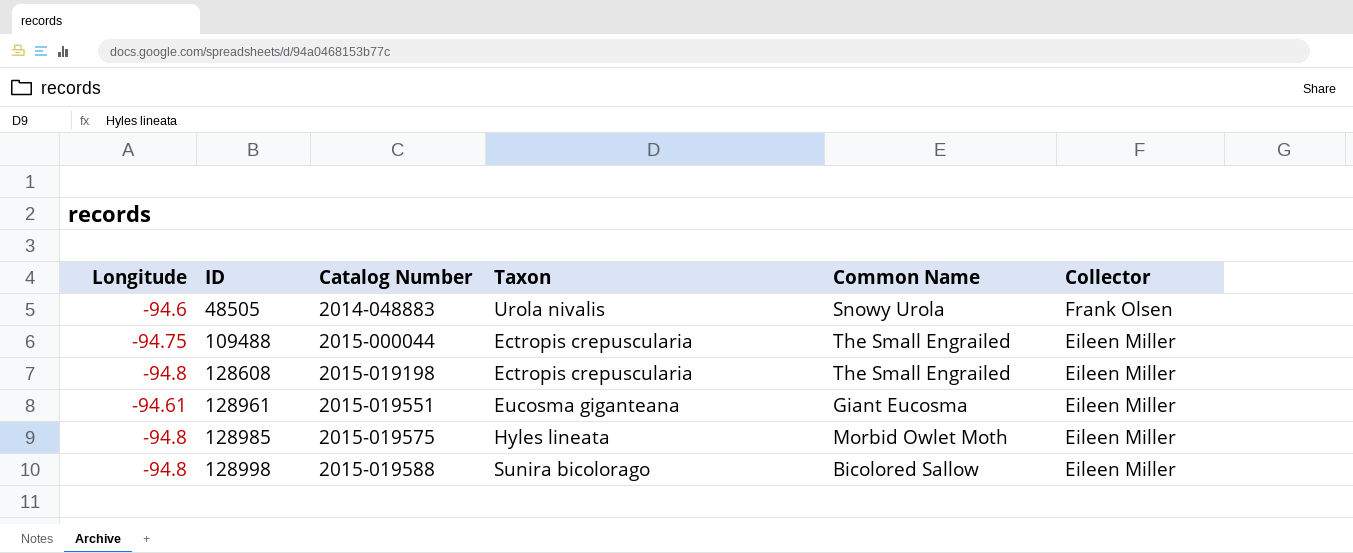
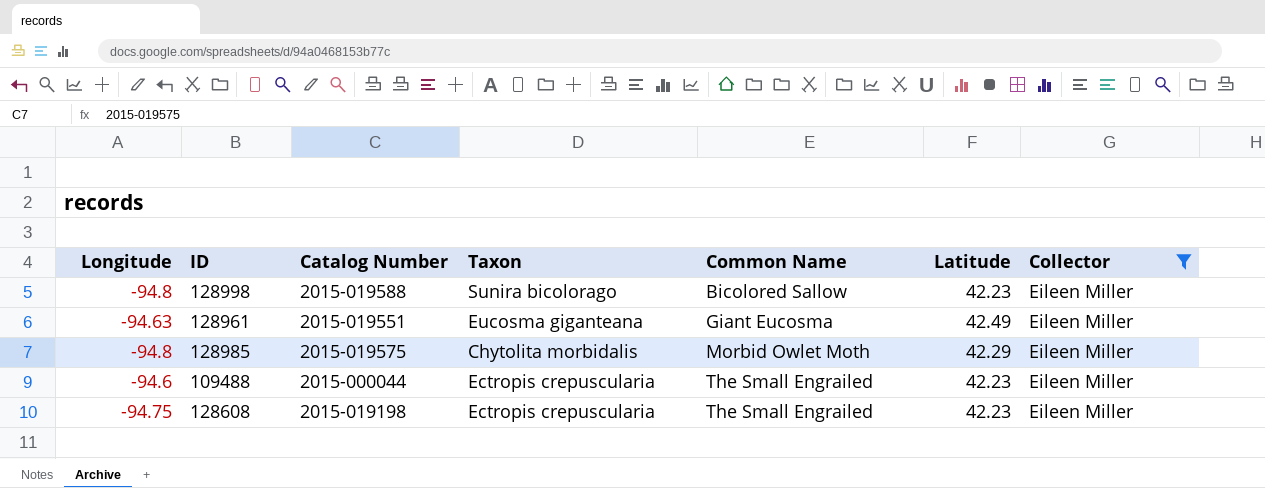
filter: none -> Collector = Eileen Miller
row order: ID ascending -> Common Name ascending
column Latitude | position: none -> 6
128961 | Longitude: -94.61 -> -94.63
128985 | Taxon: Hyles lineata -> Chytolita morbidalis
109488 | Longitude: -94.75 -> -94.6
128608 | Longitude: -94.8 -> -94.75

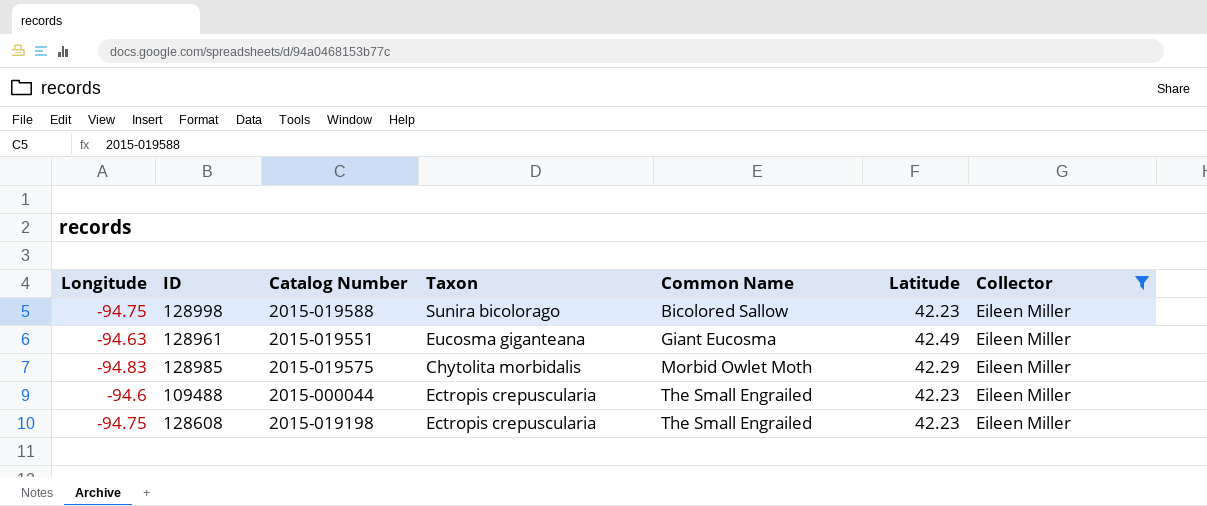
128998 | Longitude: -94.8 -> -94.75
128985 | Longitude: -94.8 -> -94.83

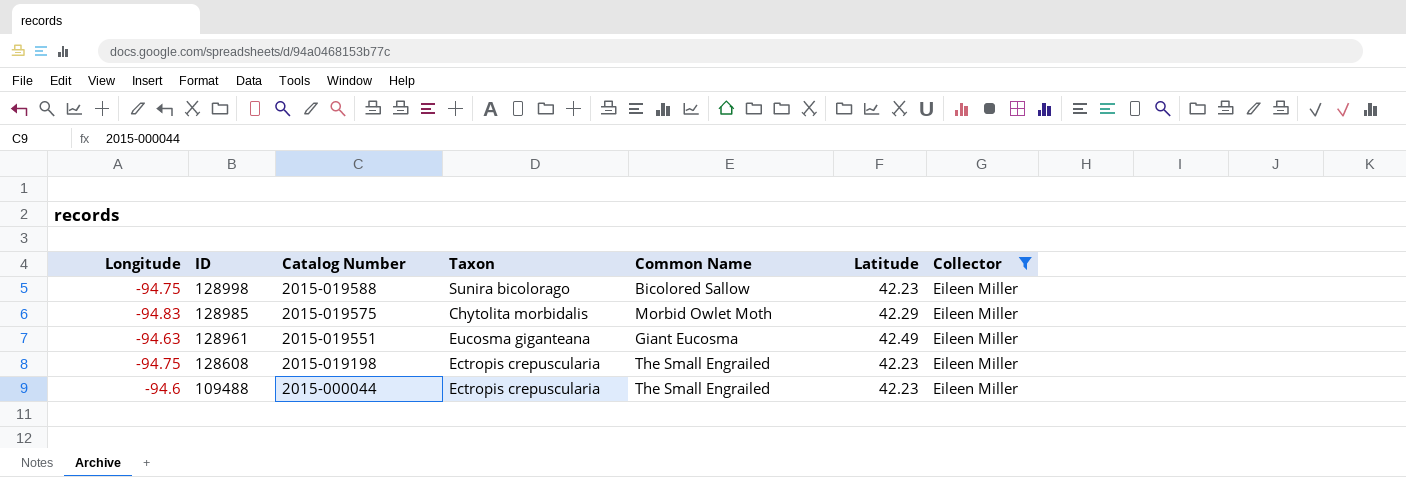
row order: Common Name ascending -> ID descending

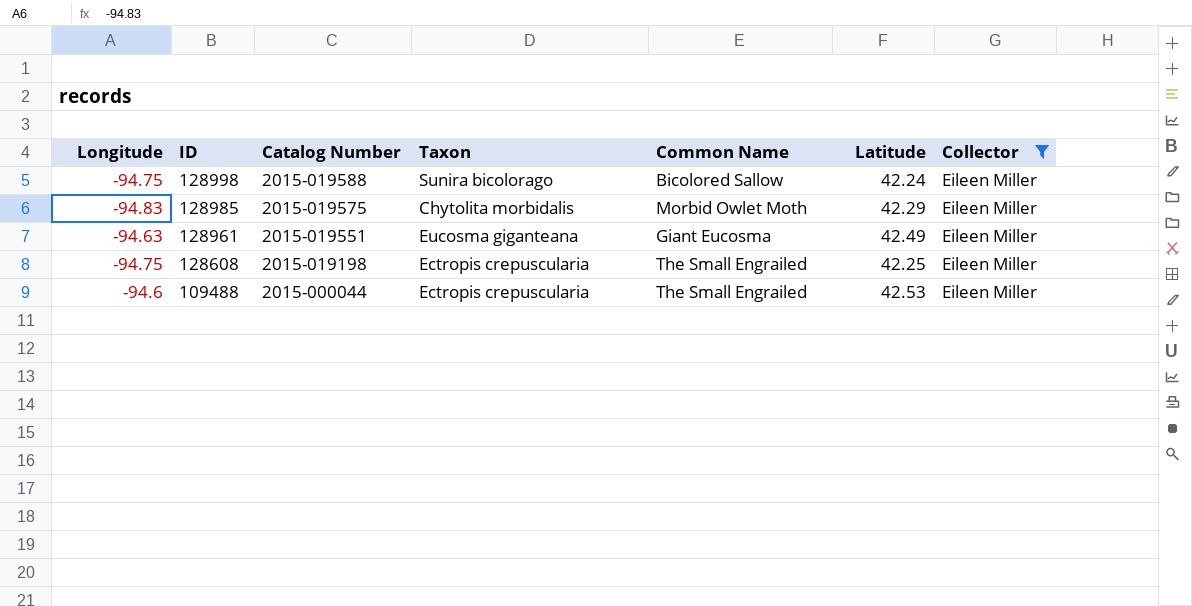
128998 | Latitude: 42.23 -> 42.24
128608 | Latitude: 42.23 -> 42.25
109488 | Latitude: 42.23 -> 42.53

